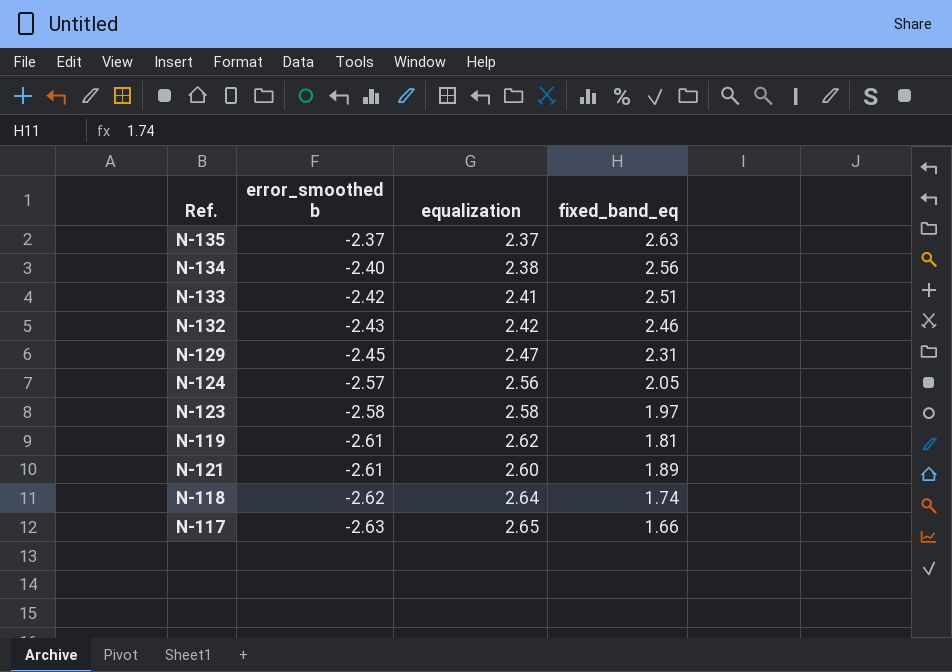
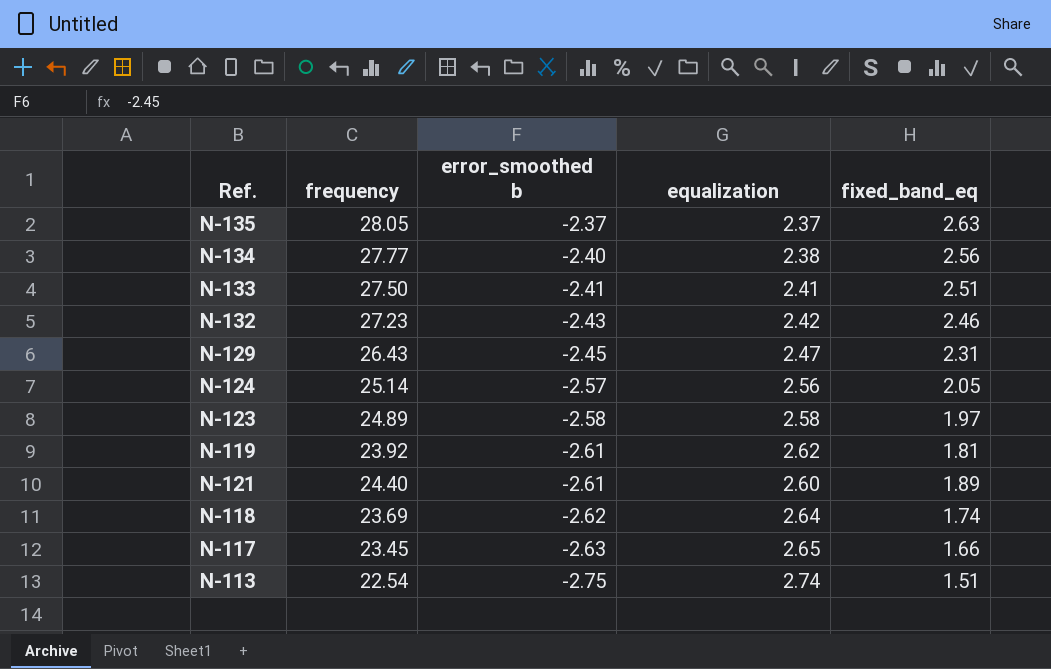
column frequency | position: none -> 2
N-133 | error_smoothed b: -2.42 -> -2.41
row N-113: none -> 22.54 | -2.75 | 2.74 | 1.51

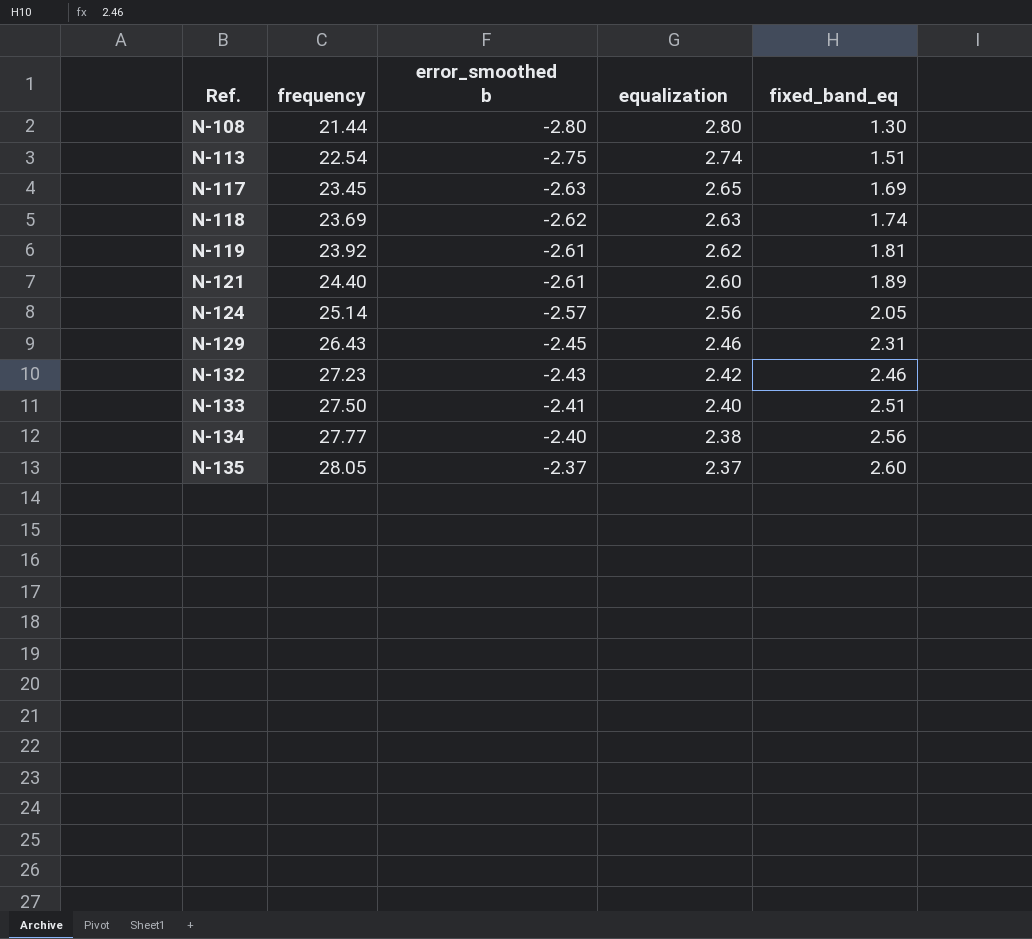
row order: error_smoothed b descending -> Ref. ascending
row N-123: 24.89 | -2.58 | 2.58 | 1.97 -> none
row N-108: none -> 21.44 | -2.80 | 2.80 | 1.30
N-117 | fixed_band_eq: 1.66 -> 1.69
N-118 | equalization: 2.64 -> 2.63
N-129 | equalization: 2.47 -> 2.46
N-133 | equalization: 2.41 -> 2.40
N-135 | fixed_band_eq: 2.63 -> 2.60

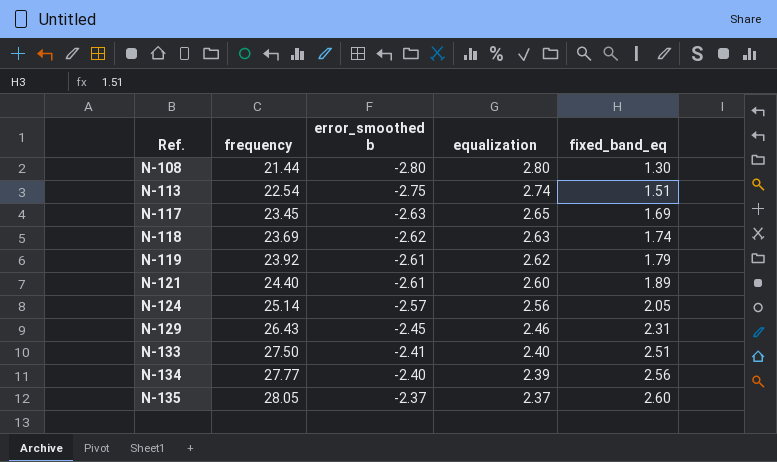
row N-132: 27.23 | -2.43 | 2.42 | 2.46 -> none
N-119 | fixed_band_eq: 1.81 -> 1.79
N-134 | equalization: 2.38 -> 2.39

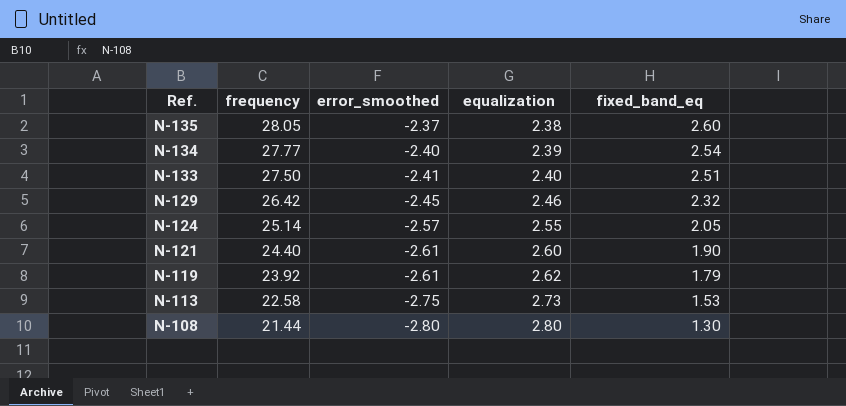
row order: Ref. ascending -> Ref. descending
column name: error_smoothed b -> error_smoothed
row N-117: 23.45 | -2.63 | 2.65 | 1.69 -> none
row N-118: 23.69 | -2.62 | 2.63 | 1.74 -> none
N-135 | equalization: 2.37 -> 2.38
N-134 | fixed_band_eq: 2.56 -> 2.54
N-129 | frequency: 26.43 -> 26.42
N-129 | fixed_band_eq: 2.31 -> 2.32
N-124 | equalization: 2.56 -> 2.55
N-121 | fixed_band_eq: 1.89 -> 1.90
N-113 | frequency: 22.54 -> 22.58
N-113 | equalization: 2.74 -> 2.73
N-113 | fixed_band_eq: 1.51 -> 1.53

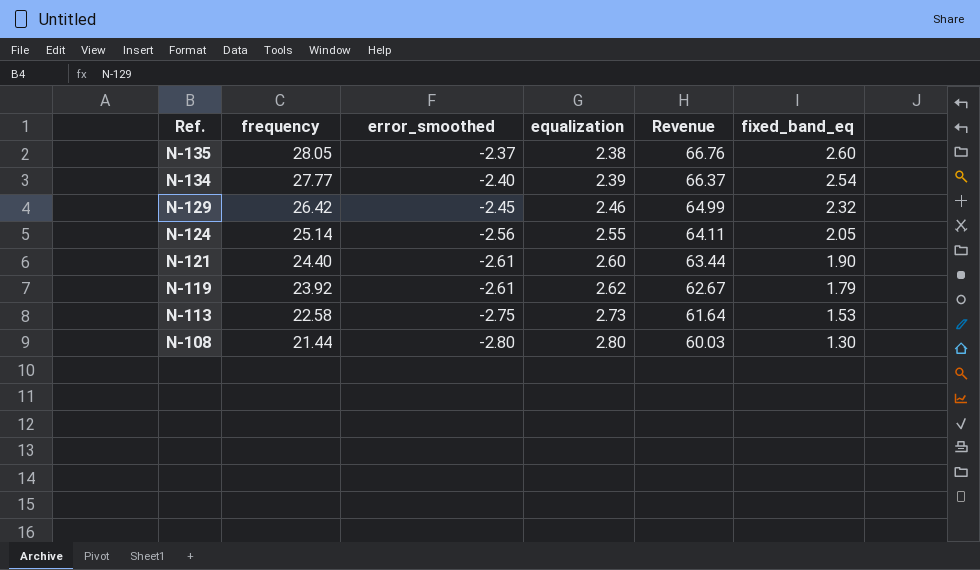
column Revenue | formula: none -> [frequency] * [equalization]
row N-133: 27.50 | -2.41 | 2.40 | 2.51 -> none
N-124 | error_smoothed: -2.57 -> -2.56

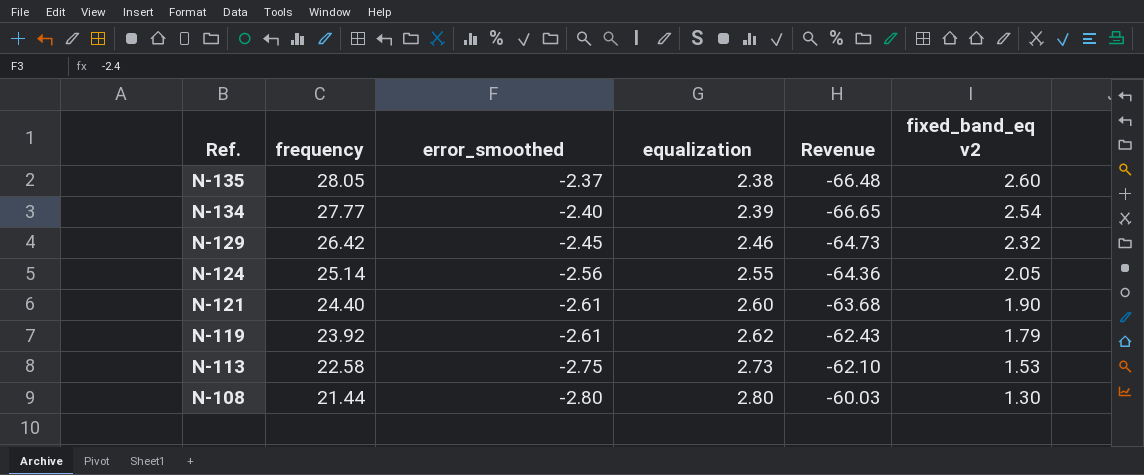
column Revenue | formula: [frequency] * [equalization] -> [frequency] * [error_smoothed]
column name: fixed_band_eq -> fixed_band_eq v2

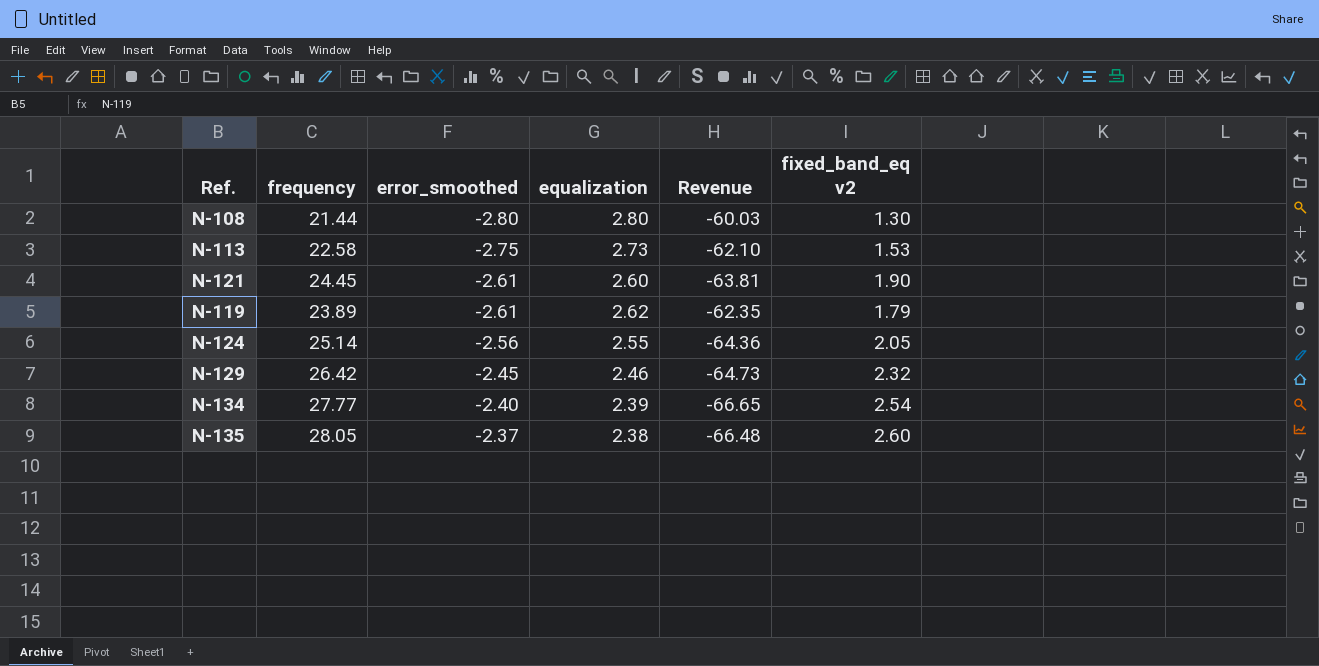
row order: Ref. descending -> error_smoothed ascending
N-121 | frequency: 24.40 -> 24.45
N-121 | Revenue: -63.68 -> -63.81
N-119 | frequency: 23.92 -> 23.89
N-119 | Revenue: -62.43 -> -62.35

